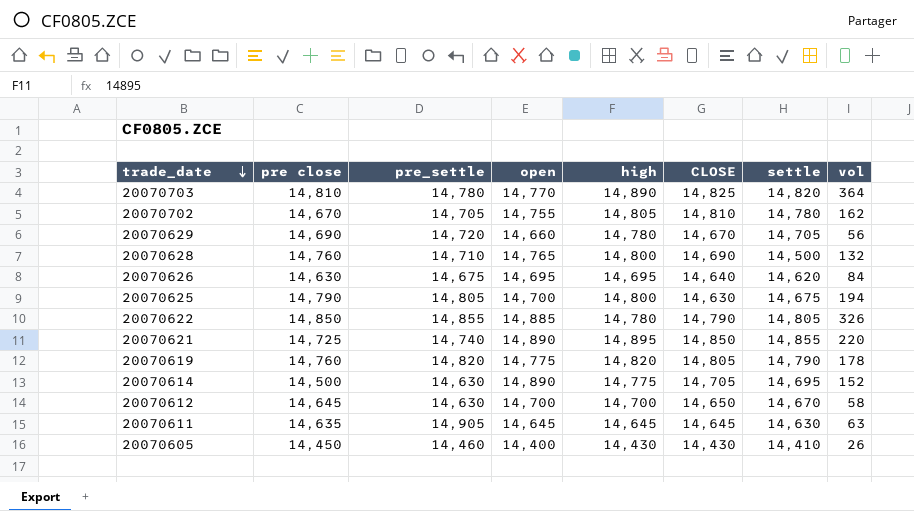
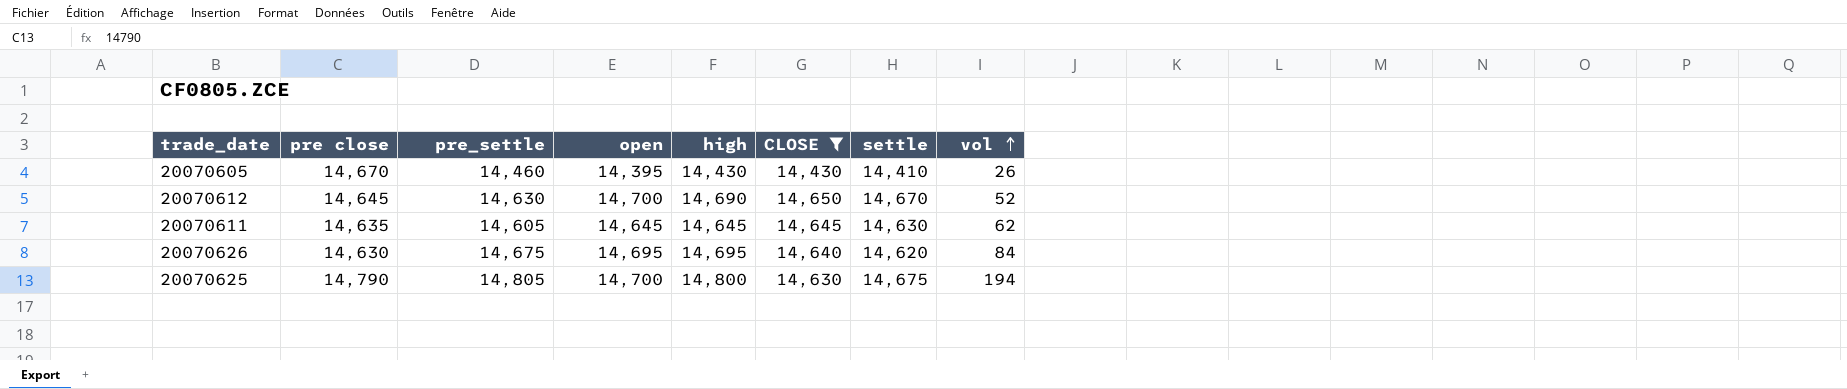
filter: none -> CLOSE <= 14,650
row order: trade_date descending -> vol ascending
20070605 | pre close: 14,450 -> 14,670
20070605 | open: 14,400 -> 14,395
20070612 | high: 14,700 -> 14,690
20070612 | vol: 58 -> 52
20070611 | pre_settle: 14,905 -> 14,605
20070611 | vol: 63 -> 62

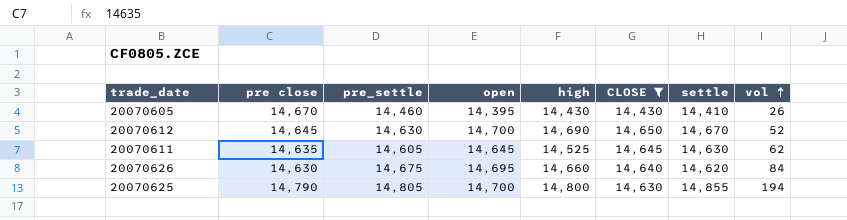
20070611 | high: 14,645 -> 14,525
20070626 | high: 14,695 -> 14,660
20070625 | settle: 14,675 -> 14,855

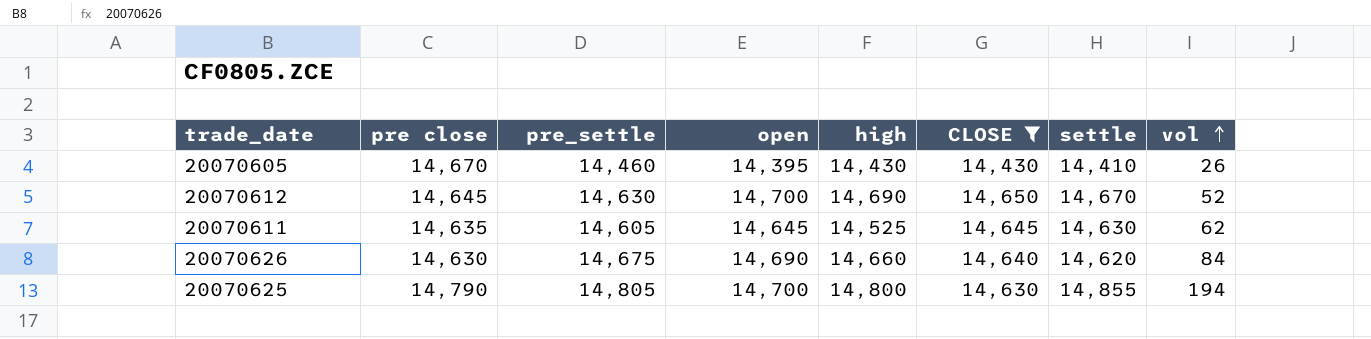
20070626 | open: 14,695 -> 14,690

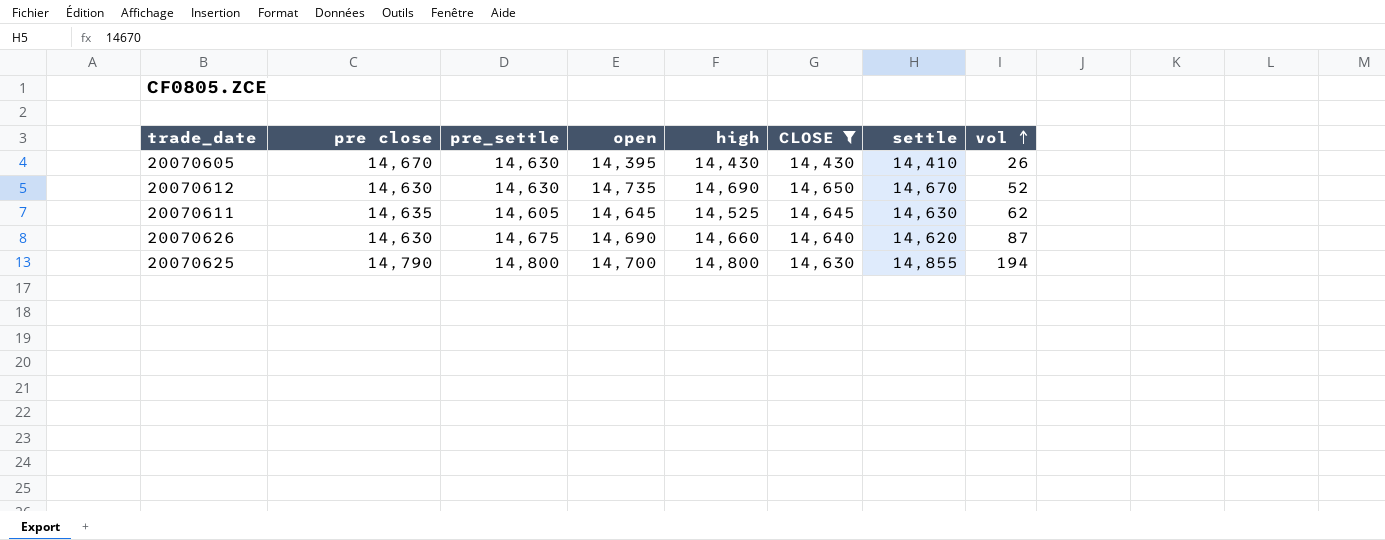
20070605 | pre_settle: 14,460 -> 14,630
20070612 | pre close: 14,645 -> 14,630
20070612 | open: 14,700 -> 14,735
20070626 | vol: 84 -> 87
20070625 | pre_settle: 14,805 -> 14,800

